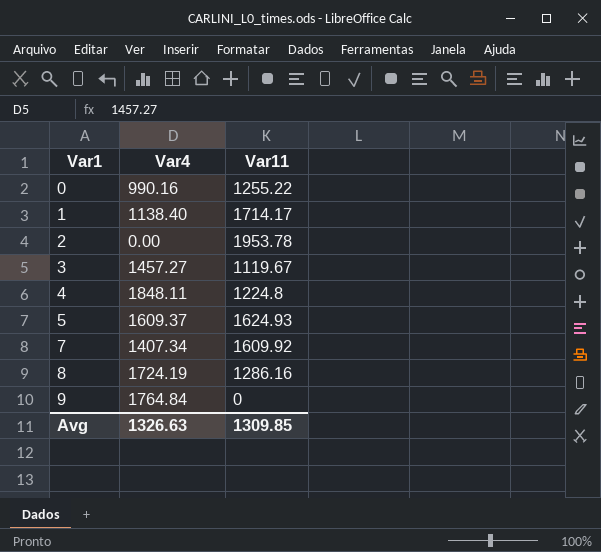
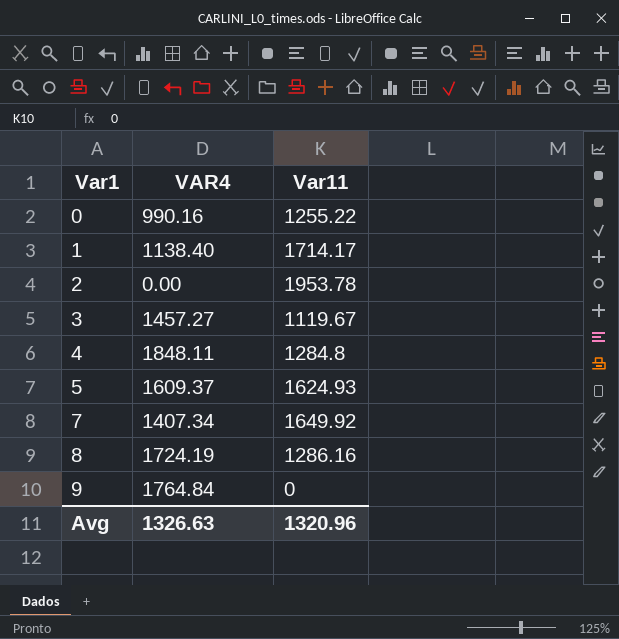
column name: Var4 -> VAR4
4 | Var11: 1224.8 -> 1284.8
7 | Var11: 1609.92 -> 1649.92
Avg | Var11: 1309.85 -> 1320.96

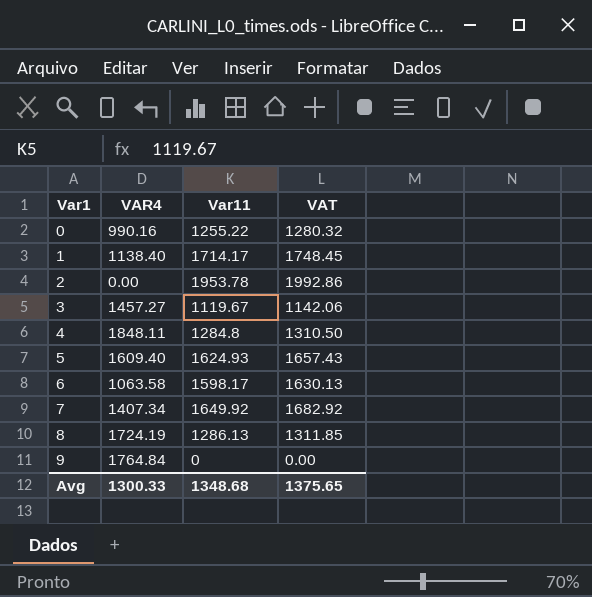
column VAT | formula: none -> [Var11] * 1.02
5 | VAR4: 1609.37 -> 1609.40
row 6: none -> 1063.58 | 1598.17 | 1630.13
8 | Var11: 1286.16 -> 1286.13
Avg | VAR4: 1326.63 -> 1300.33
Avg | Var11: 1320.96 -> 1348.68

